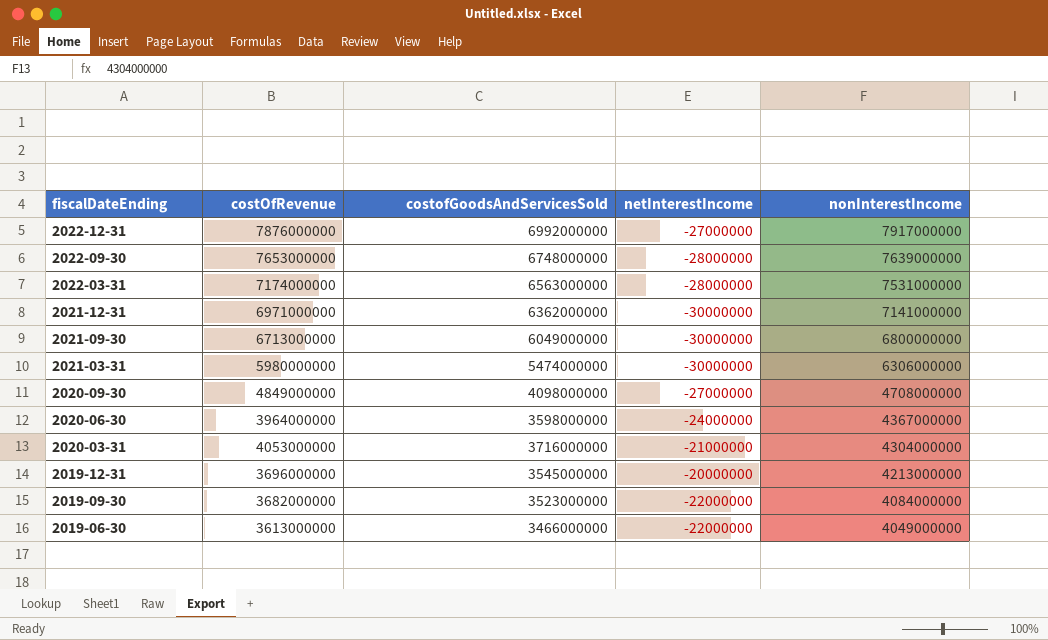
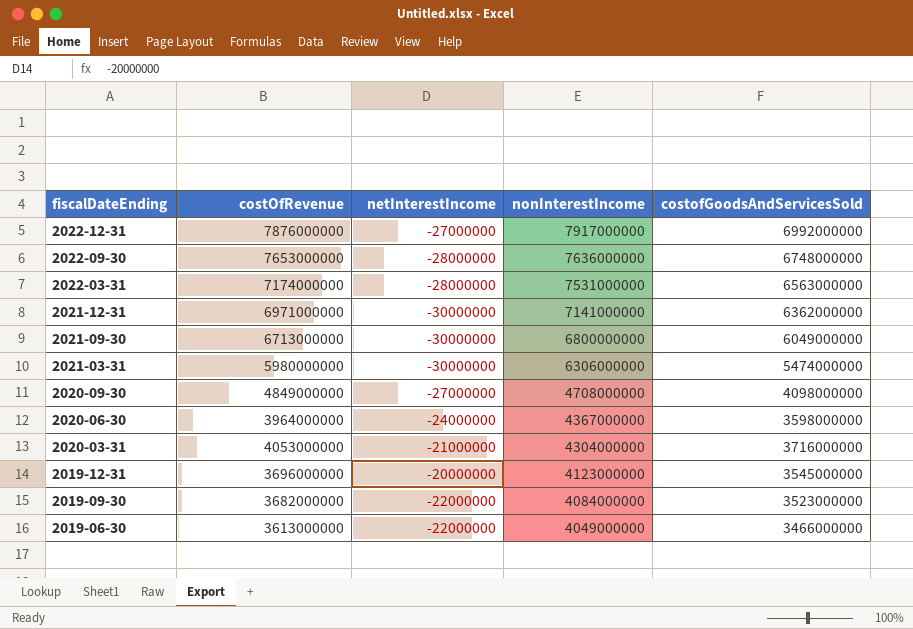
column costofGoodsAndServicesSold | position: 3 -> 5
2022-09-30 | nonInterestIncome: 7639000000 -> 7636000000
2019-12-31 | nonInterestIncome: 4213000000 -> 4123000000

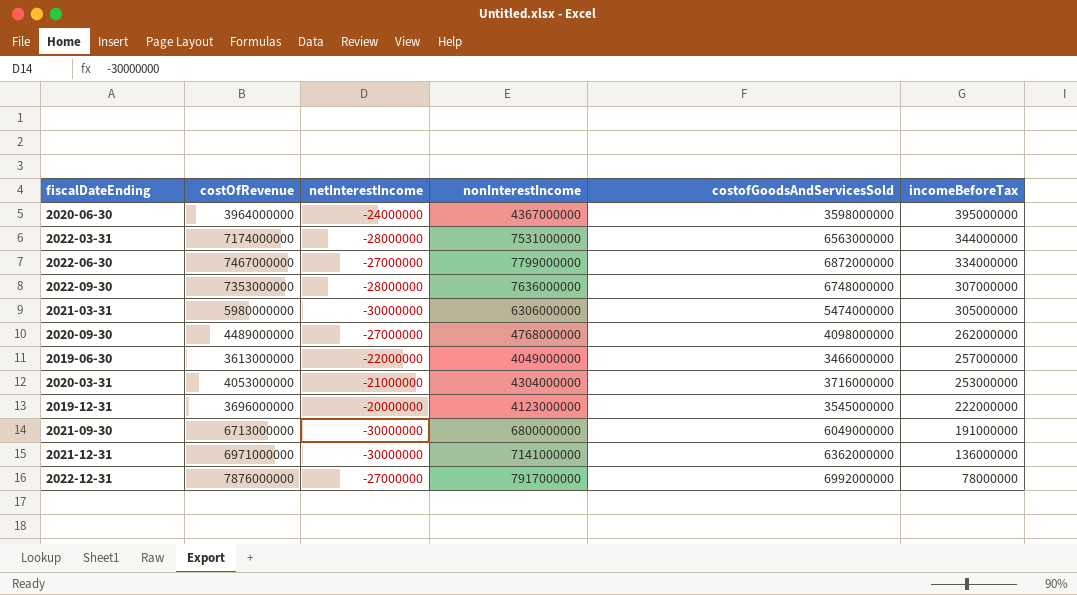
row order: fiscalDateEnding descending -> incomeBeforeTax descending
column incomeBeforeTax | position: none -> 6
row 2019-09-30: 3682000000 | -22000000 | 4084000000 | 3523000000 -> none
row 2022-06-30: none -> 7467000000 | -27000000 | 7799000000 | 6872000000 | 334000000
2022-09-30 | costOfRevenue: 7653000000 -> 7353000000
2020-09-30 | costOfRevenue: 4849000000 -> 4489000000
2020-09-30 | nonInterestIncome: 4708000000 -> 4768000000

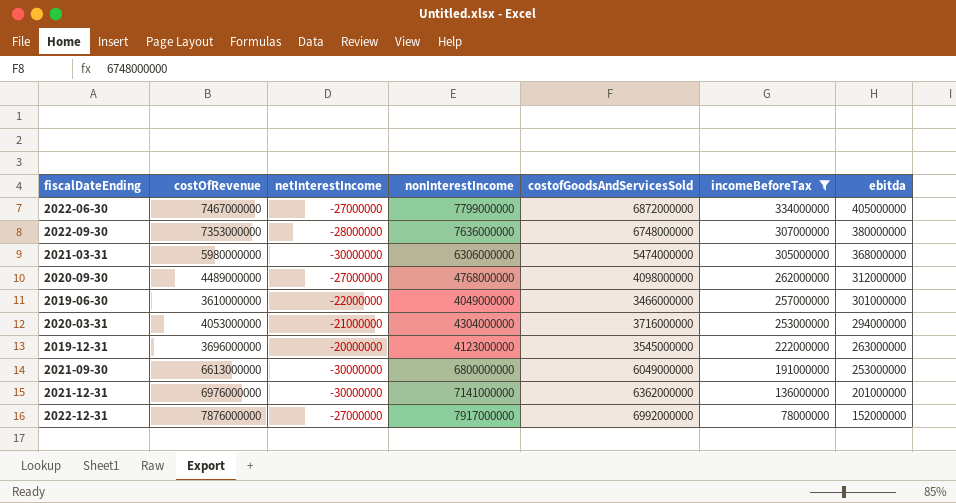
filter: none -> incomeBeforeTax <= 334000000
column ebitda | position: none -> 7
2019-06-30 | costOfRevenue: 3613000000 -> 3610000000
2021-09-30 | costOfRevenue: 6713000000 -> 6613000000
2021-12-31 | costOfRevenue: 6971000000 -> 6976000000

